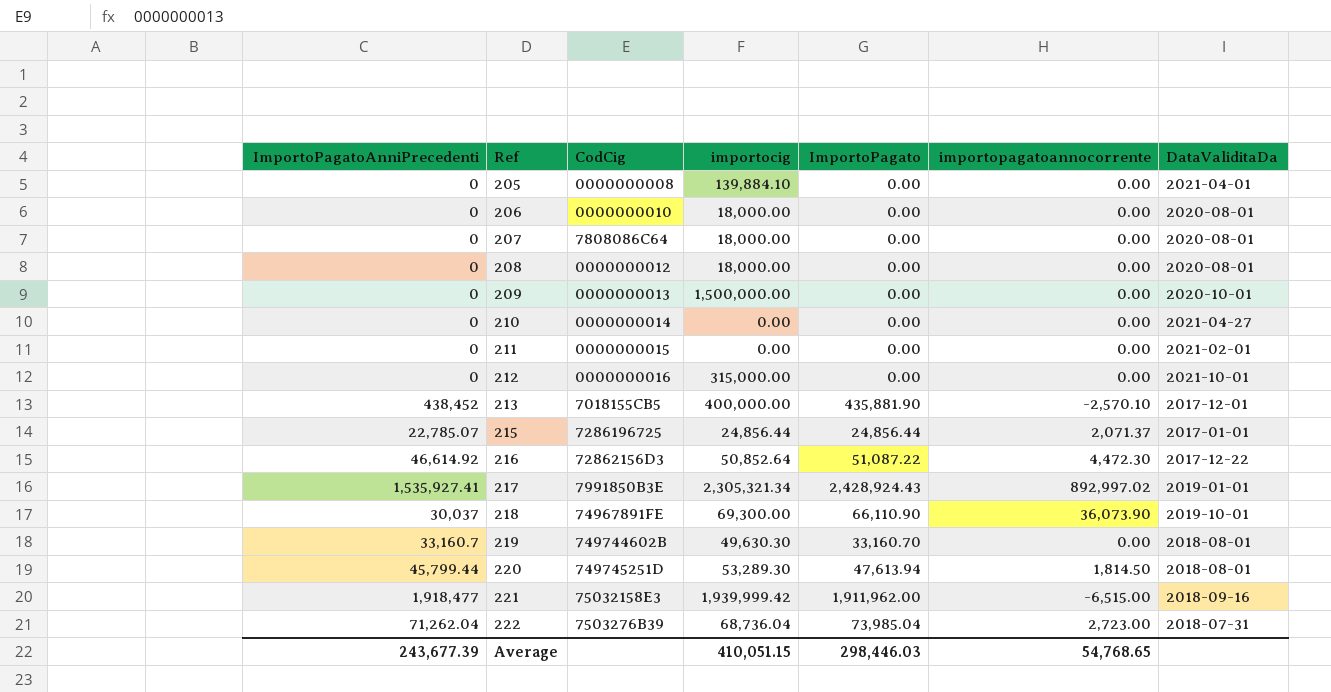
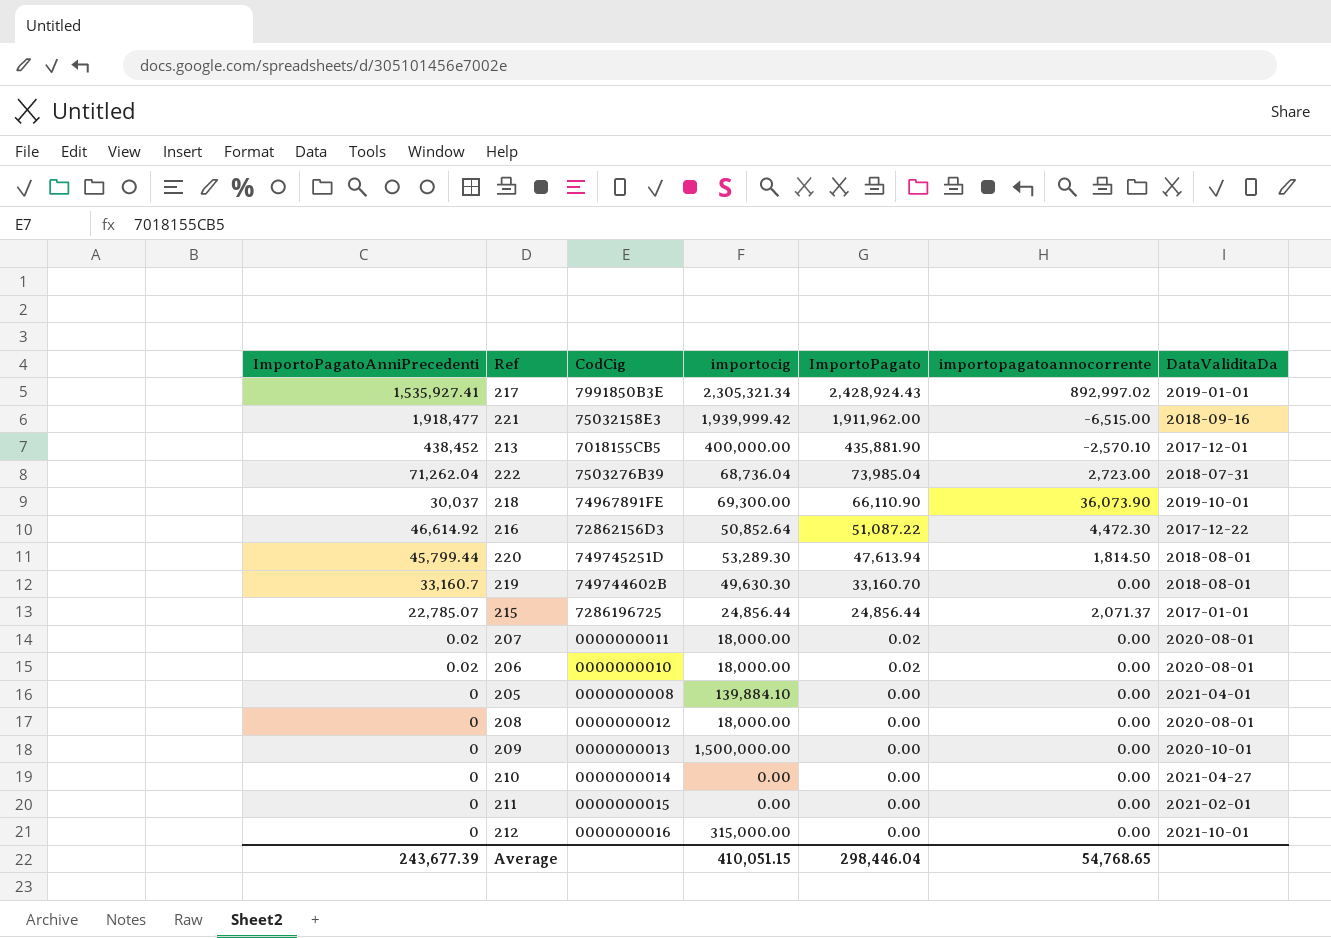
row order: Ref ascending -> ImportoPagato descending
207 | ImportoPagatoAnniPrecedenti: 0 -> 0.02
207 | CodCig: 7808086C64 -> 0000000011
207 | ImportoPagato: 0.00 -> 0.02
206 | ImportoPagatoAnniPrecedenti: 0 -> 0.02
206 | ImportoPagato: 0.00 -> 0.02
Average | ImportoPagato: 298,446.03 -> 298,446.04

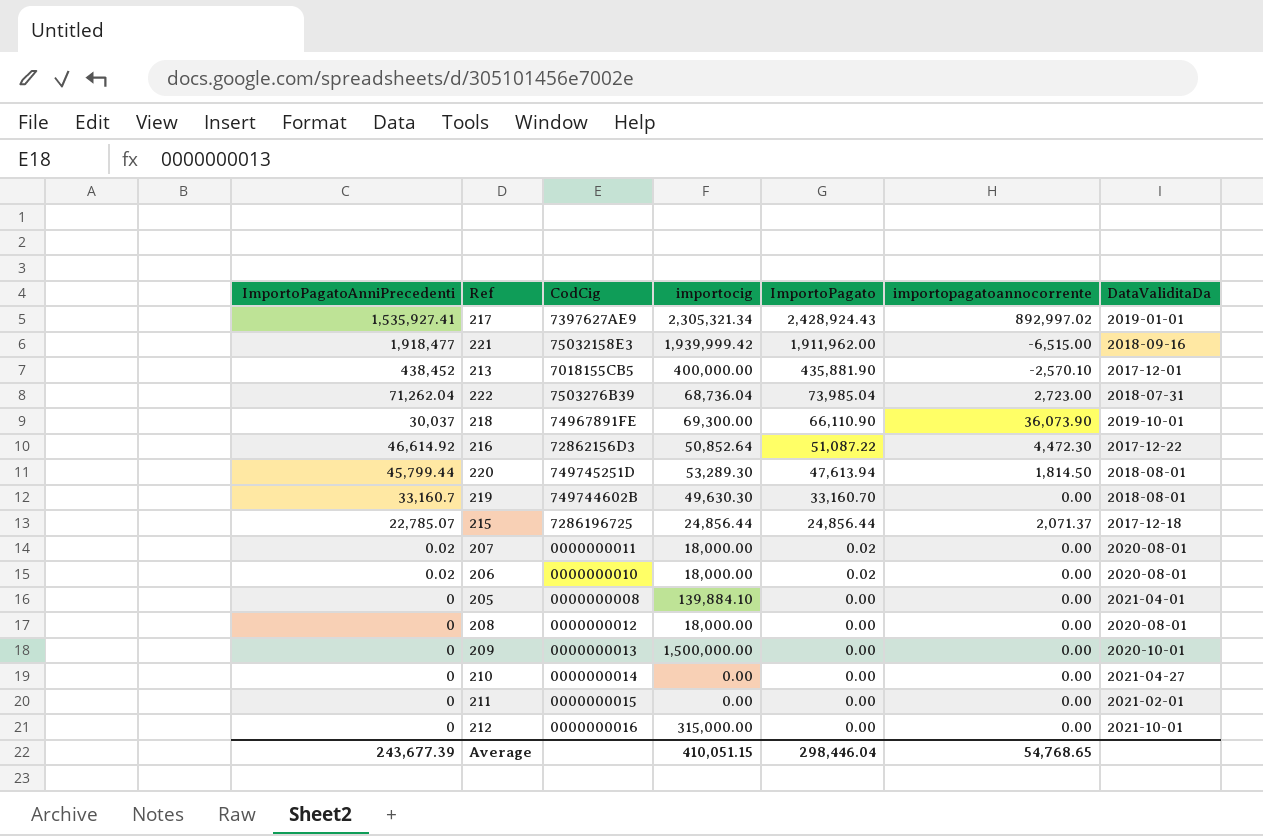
217 | CodCig: 7991850B3E -> 7397627AE9
215 | DataValiditaDa: 2017-01-01 -> 2017-12-18

